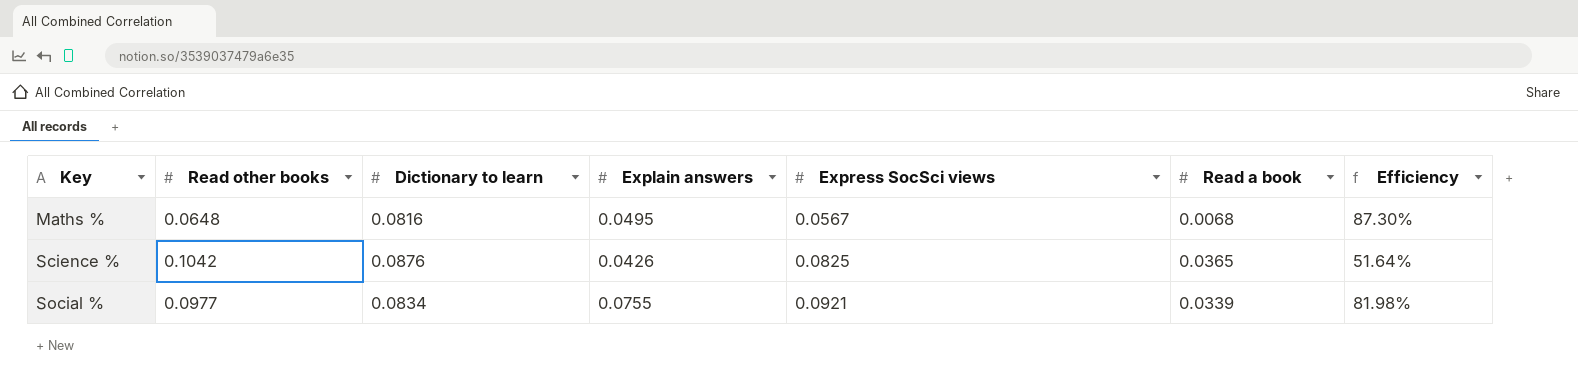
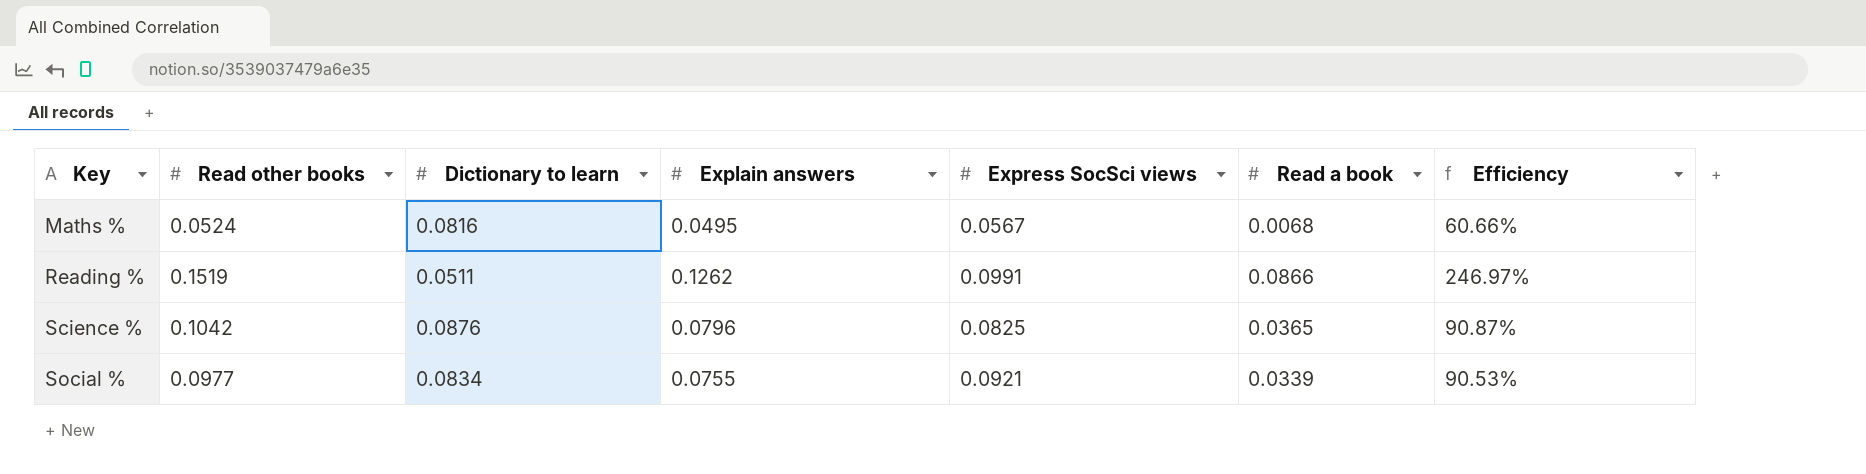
column Efficiency | formula: [Explain answers] / [Express SocSci views] -> [Explain answers] / [Dictionary to learn]
Maths % | Read other books: 0.0648 -> 0.0524
row Reading %: none -> 0.1519 | 0.0511 | 0.1262 | 0.0991 | 0.0866 | 246.97%
Science % | Explain answers: 0.0426 -> 0.0796

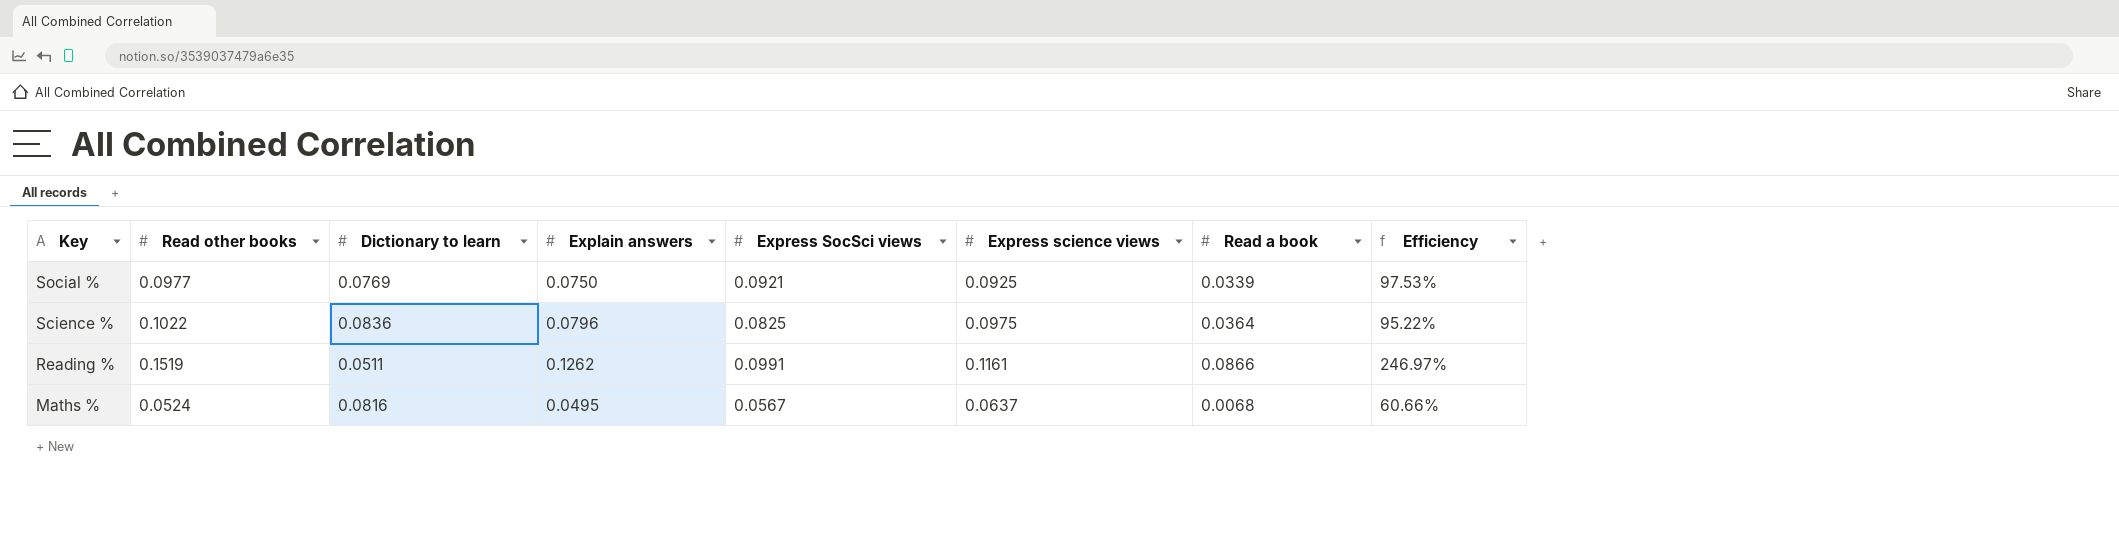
row order: Key ascending -> Key descending
column Express science views | position: none -> 6
Social % | Dictionary to learn: 0.0834 -> 0.0769
Social % | Explain answers: 0.0755 -> 0.0750
Social % | Efficiency: 90.53% -> 97.53%
Science % | Read other books: 0.1042 -> 0.1022
Science % | Dictionary to learn: 0.0876 -> 0.0836
Science % | Read a book: 0.0365 -> 0.0364
Science % | Efficiency: 90.87% -> 95.22%

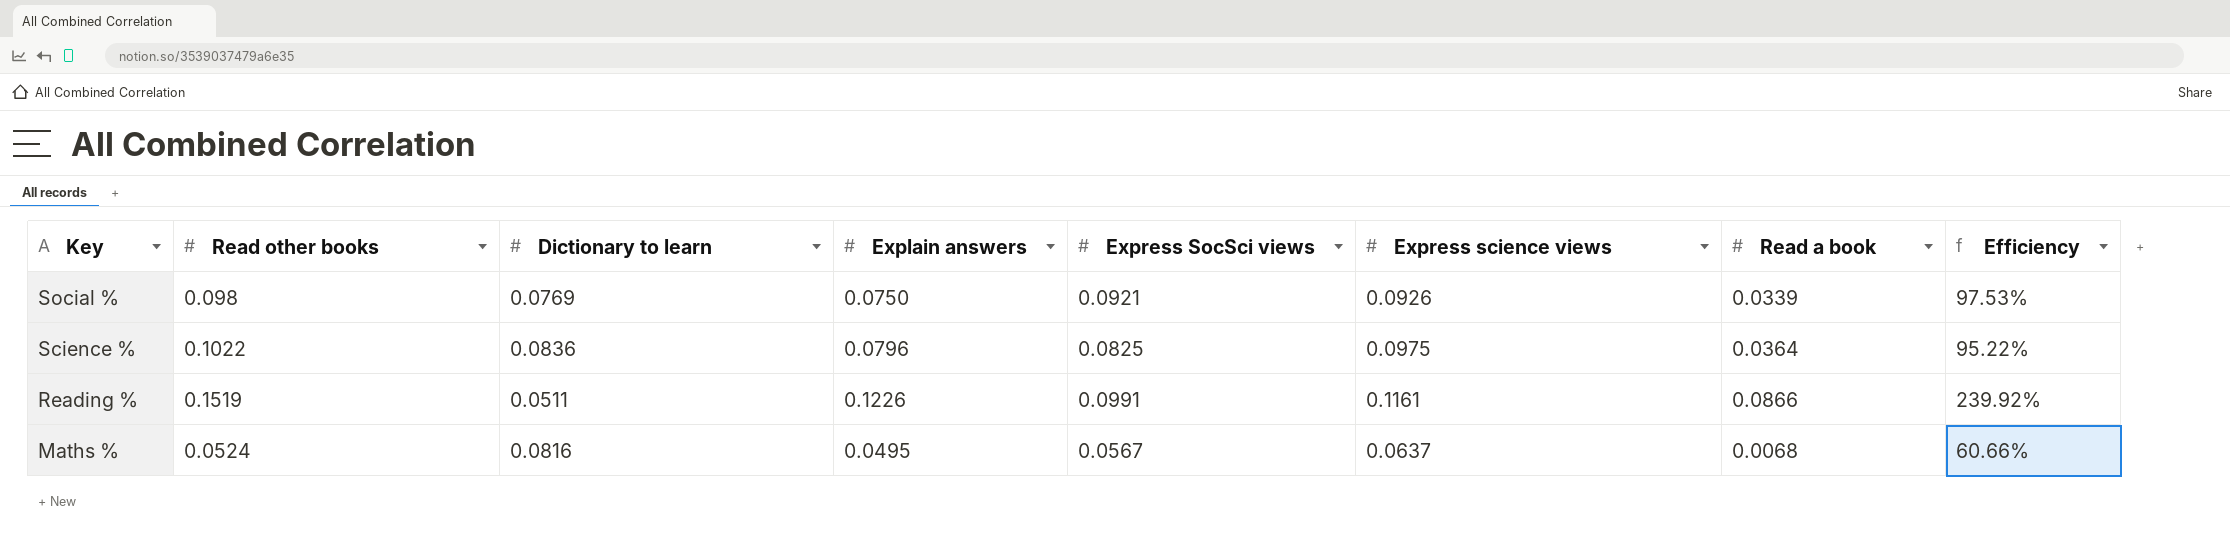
Social % | Read other books: 0.0977 -> 0.098
Social % | Express science views: 0.0925 -> 0.0926
Reading % | Explain answers: 0.1262 -> 0.1226
Reading % | Efficiency: 246.97% -> 239.92%

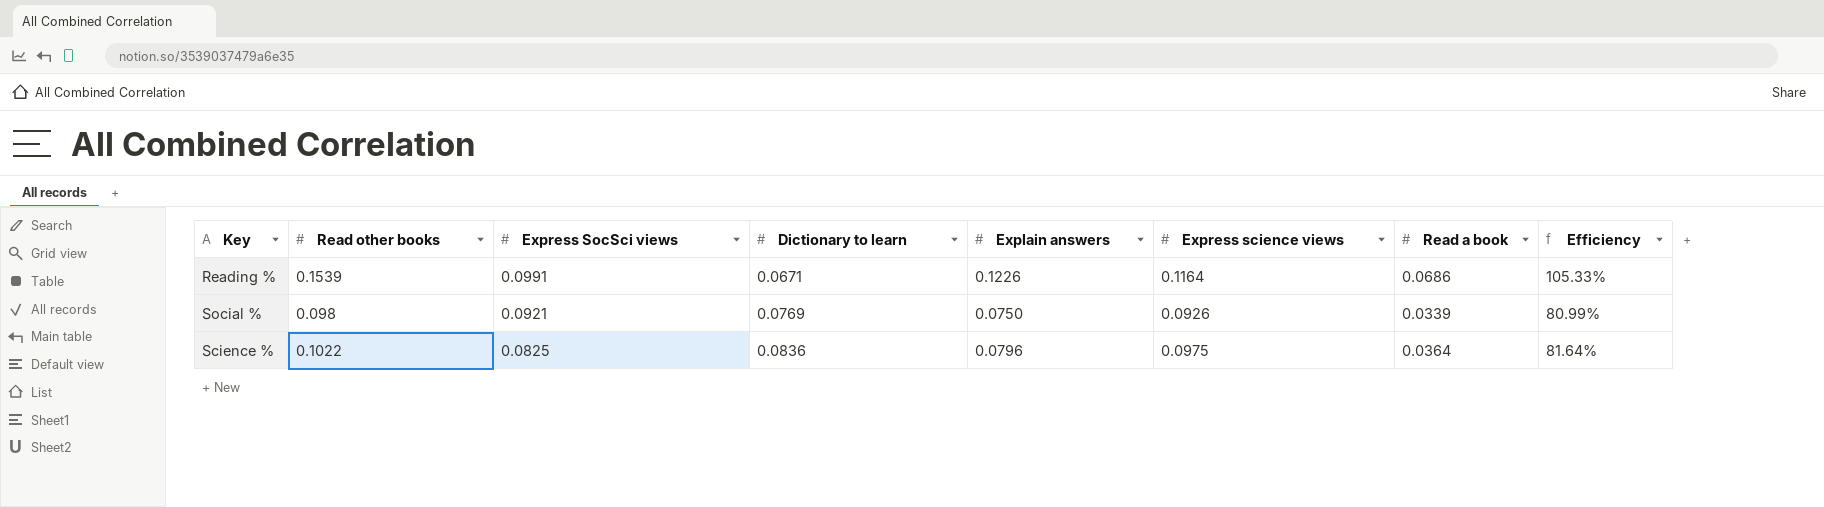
row order: Key descending -> Express SocSci views descending
column Express SocSci views | position: 5 -> 3
column Efficiency | formula: [Explain answers] / [Dictionary to learn] -> [Explain answers] / [Express science views]
row Maths %: 0.0524 | 0.0816 | 0.0495 | 0.0567 | 0.0637 | 0.0068 | 60.66% -> none
Reading % | Read other books: 0.1519 -> 0.1539
Reading % | Dictionary to learn: 0.0511 -> 0.0671
Reading % | Express science views: 0.1161 -> 0.1164
Reading % | Read a book: 0.0866 -> 0.0686

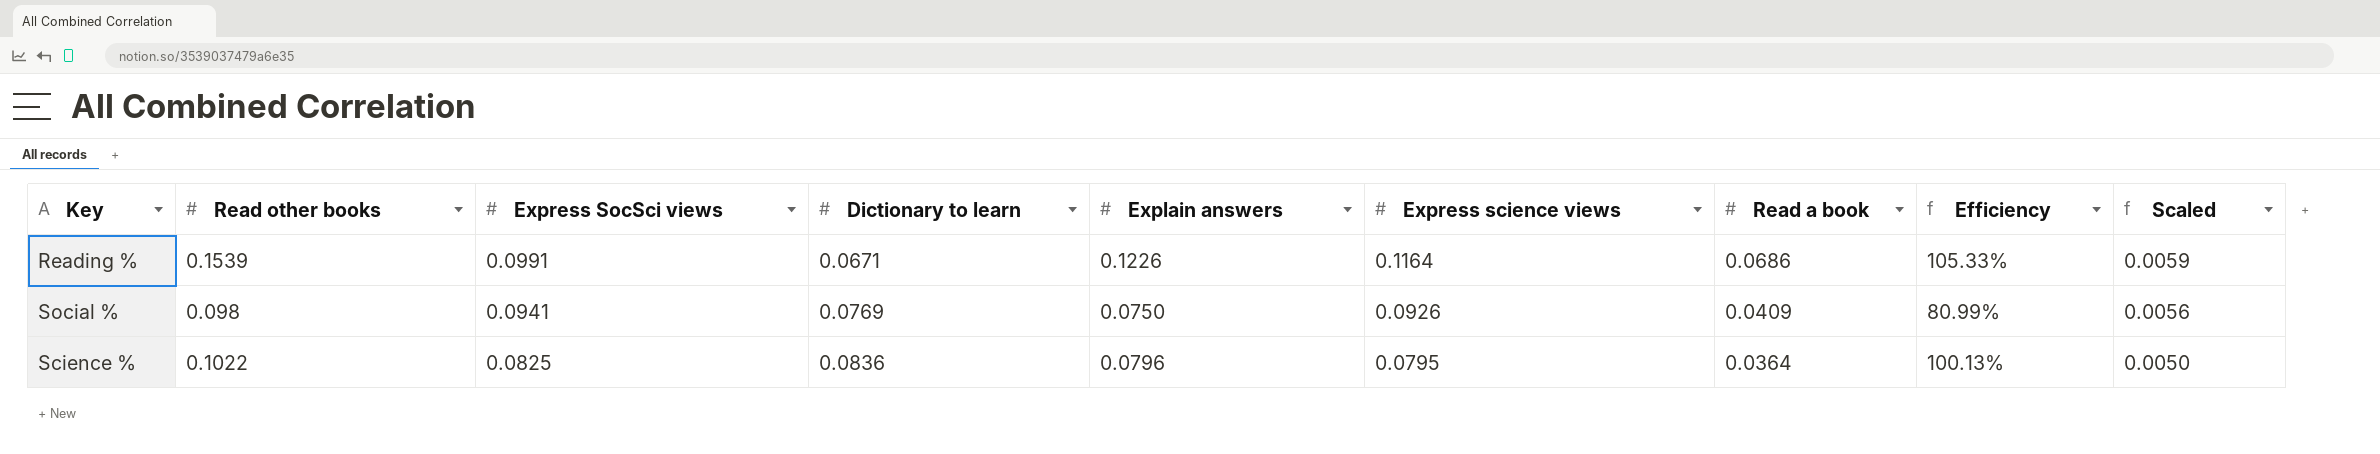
column Scaled | formula: none -> [Express SocSci views] * 0.06
Social % | Express SocSci views: 0.0921 -> 0.0941
Social % | Read a book: 0.0339 -> 0.0409
Science % | Express science views: 0.0975 -> 0.0795
Science % | Efficiency: 81.64% -> 100.13%

